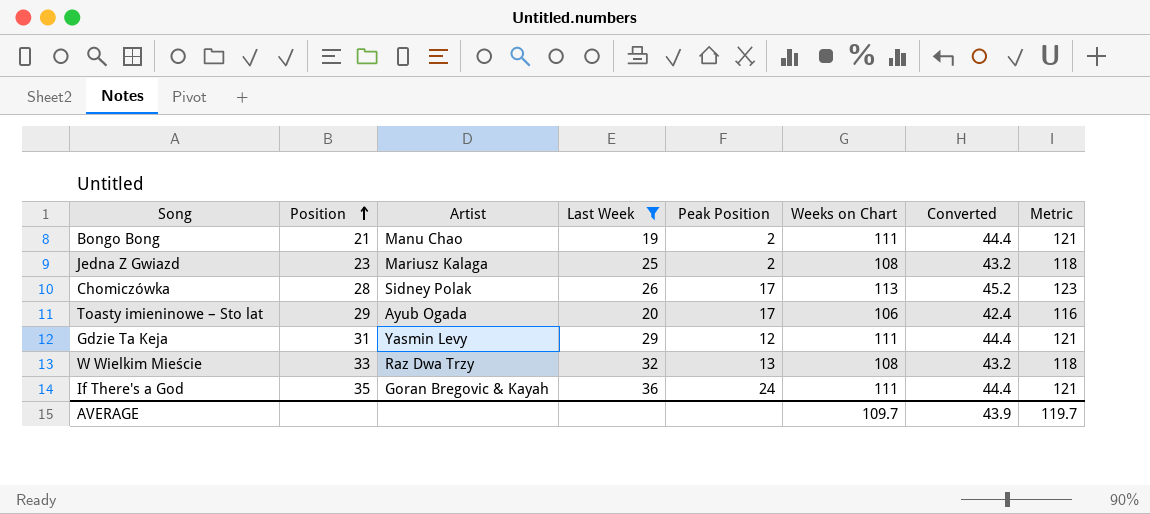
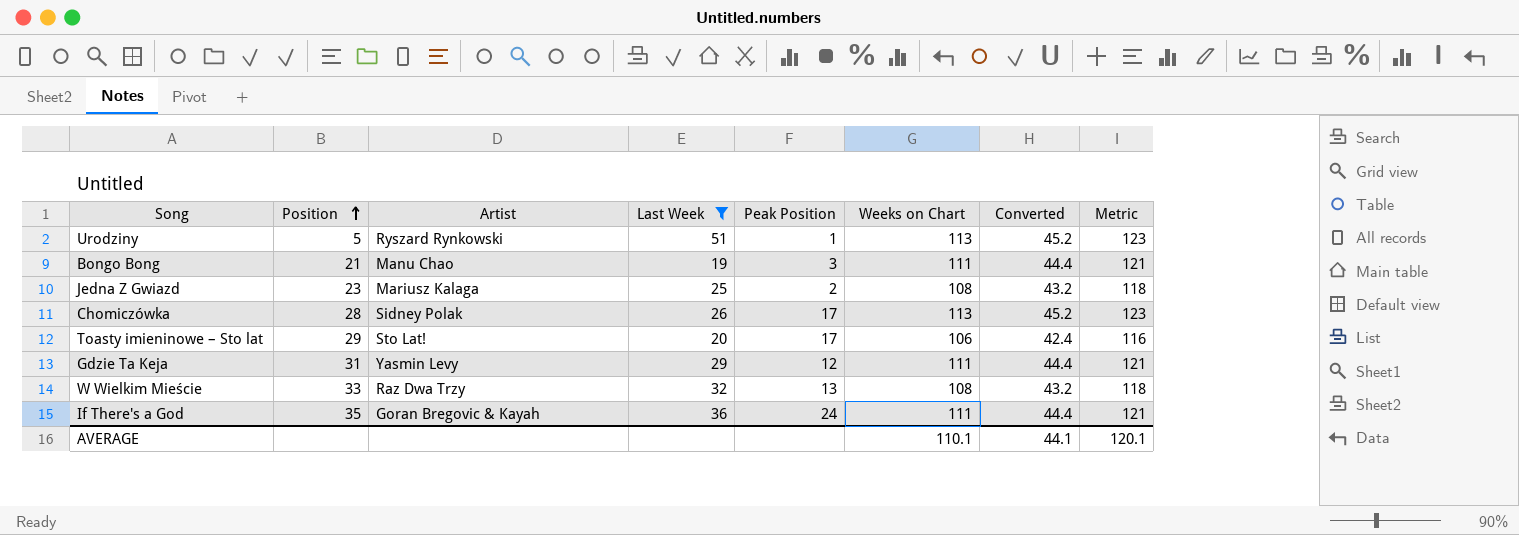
row Urodziny: none -> 5 | Ryszard Rynkowski | 51 | 1 | 113 | 45.2 | 123
Bongo Bong | Peak Position: 2 -> 3
Toasty imieninowe – Sto lat | Artist: Ayub Ogada -> Sto Lat!
AVERAGE | Weeks on Chart: 109.7 -> 110.1
AVERAGE | Converted: 43.9 -> 44.1
AVERAGE | Metric: 119.7 -> 120.1

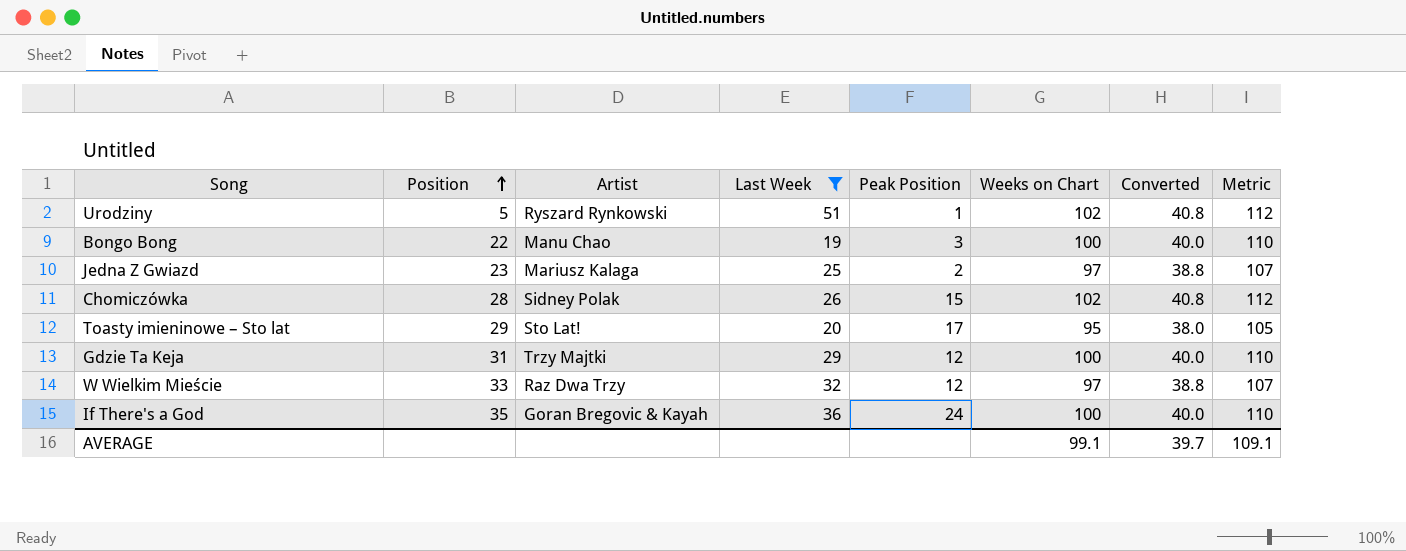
Urodziny | Weeks on Chart: 113 -> 102
Urodziny | Converted: 45.2 -> 40.8
Urodziny | Metric: 123 -> 112
Bongo Bong | Position: 21 -> 22
Bongo Bong | Weeks on Chart: 111 -> 100
Bongo Bong | Converted: 44.4 -> 40.0
Bongo Bong | Metric: 121 -> 110
Jedna Z Gwiazd | Weeks on Chart: 108 -> 97
Jedna Z Gwiazd | Converted: 43.2 -> 38.8
Jedna Z Gwiazd | Metric: 118 -> 107
Chomiczówka | Peak Position: 17 -> 15
Chomiczówka | Weeks on Chart: 113 -> 102
Chomiczówka | Converted: 45.2 -> 40.8
Chomiczówka | Metric: 123 -> 112
Toasty imieninowe – Sto lat | Weeks on Chart: 106 -> 95
Toasty imieninowe – Sto lat | Converted: 42.4 -> 38.0
Toasty imieninowe – Sto lat | Metric: 116 -> 105
Gdzie Ta Keja | Artist: Yasmin Levy -> Trzy Majtki
Gdzie Ta Keja | Weeks on Chart: 111 -> 100
Gdzie Ta Keja | Converted: 44.4 -> 40.0
Gdzie Ta Keja | Metric: 121 -> 110
W Wielkim Mieście | Peak Position: 13 -> 12
W Wielkim Mieście | Weeks on Chart: 108 -> 97
W Wielkim Mieście | Converted: 43.2 -> 38.8
W Wielkim Mieście | Metric: 118 -> 107
If There's a God | Weeks on Chart: 111 -> 100
If There's a God | Converted: 44.4 -> 40.0
If There's a God | Metric: 121 -> 110
AVERAGE | Weeks on Chart: 110.1 -> 99.1
AVERAGE | Converted: 44.1 -> 39.7
AVERAGE | Metric: 120.1 -> 109.1

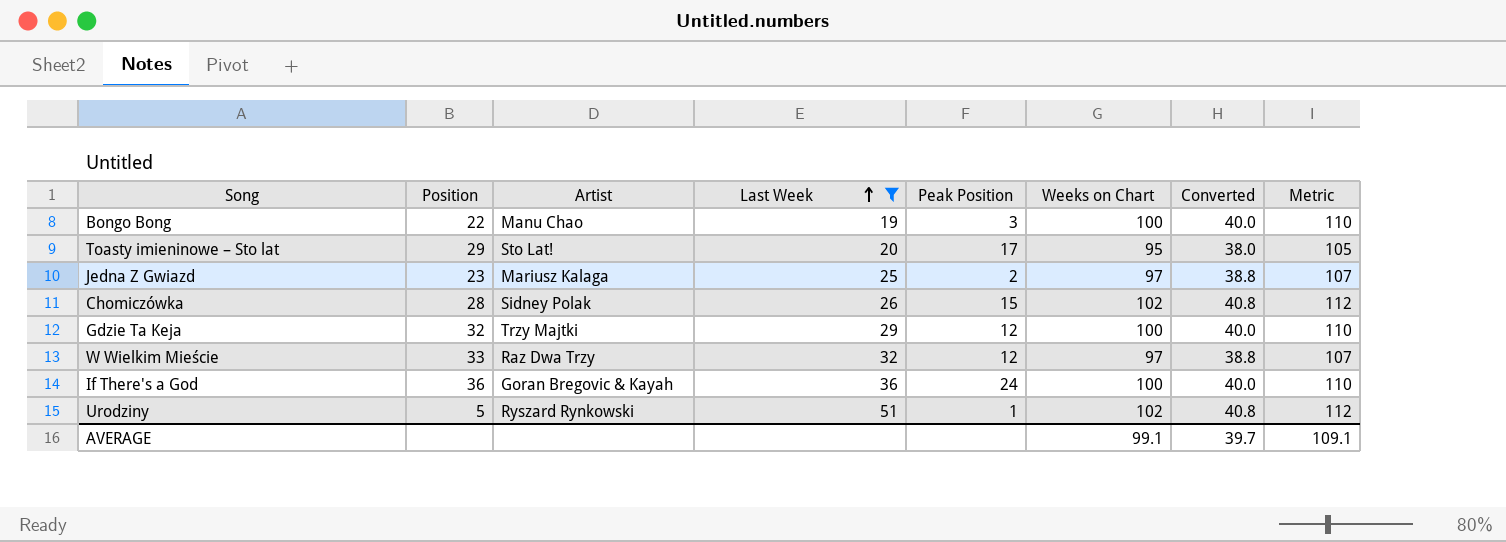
row order: Position ascending -> Last Week ascending
Gdzie Ta Keja | Position: 31 -> 32
If There's a God | Position: 35 -> 36

